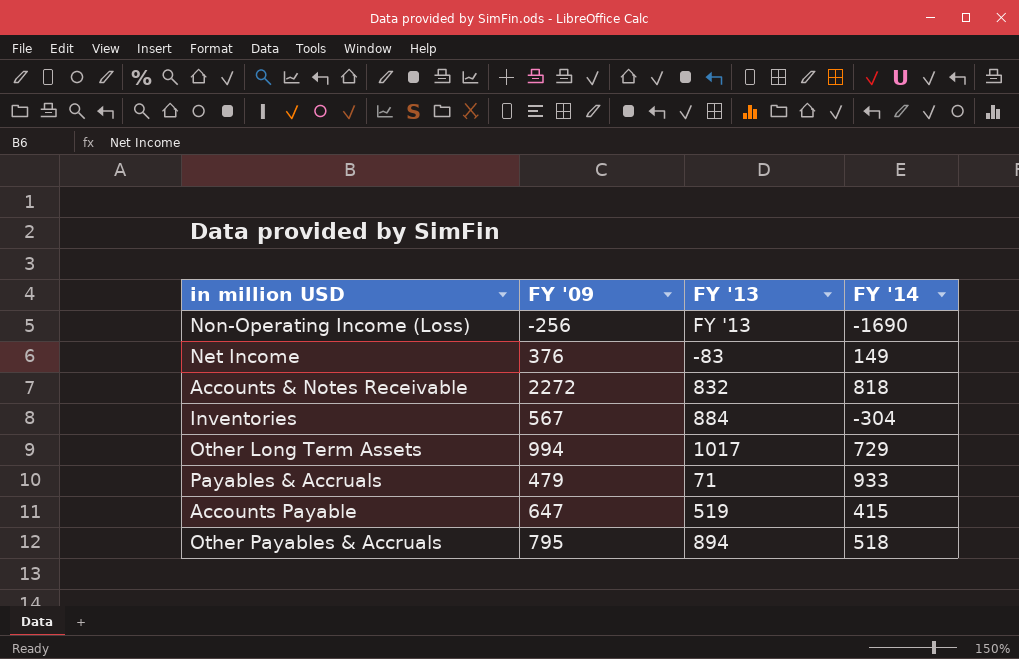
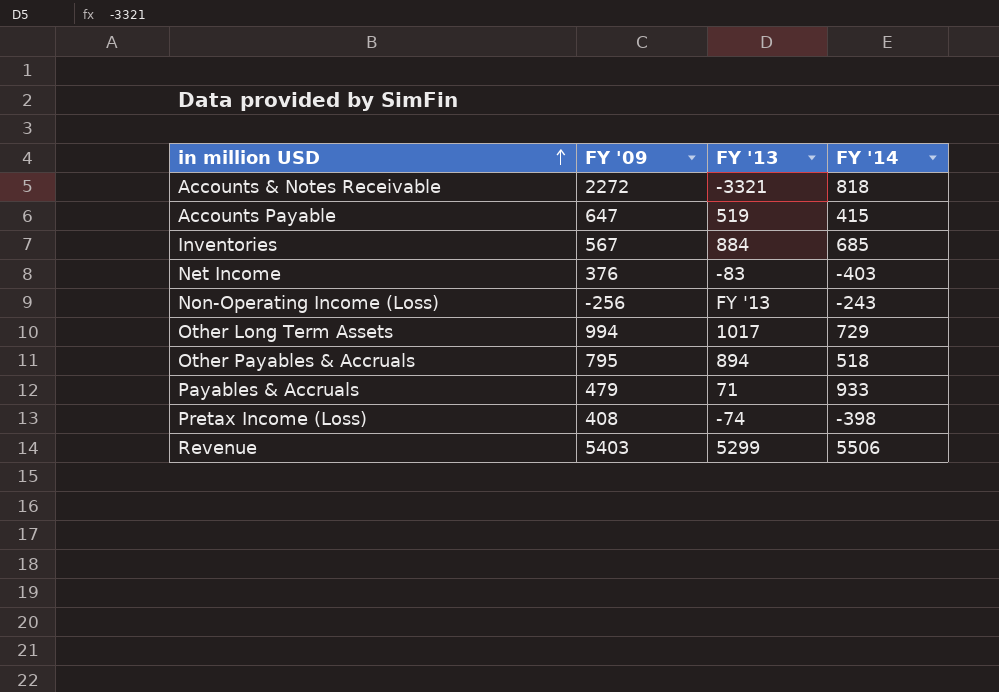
row order: none -> in million USD ascending
Accounts & Notes Receivable | FY '13: 832 -> -3321
Inventories | FY '14: -304 -> 685
Net Income | FY '14: 149 -> -403
Non-Operating Income (Loss) | FY '14: -1690 -> -243
row Pretax Income (Loss): none -> 408 | -74 | -398
row Revenue: none -> 5403 | 5299 | 5506

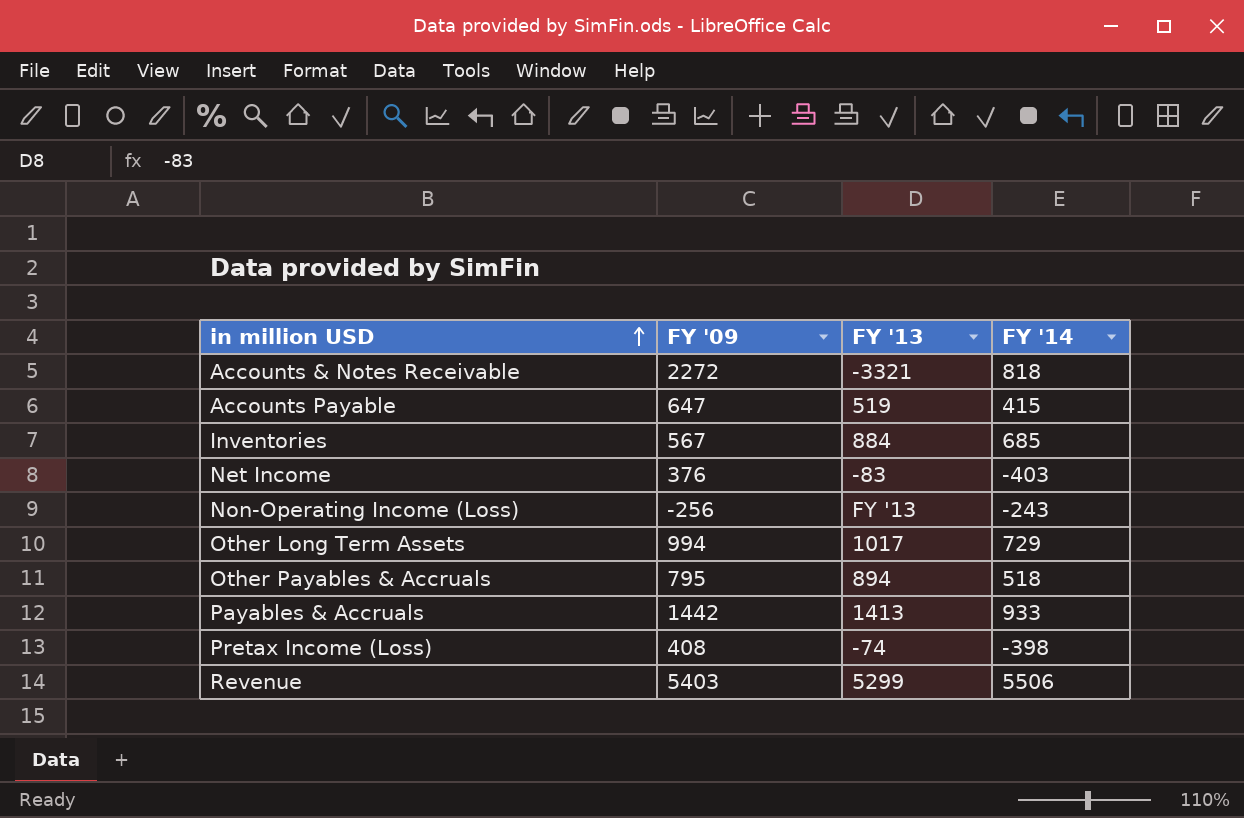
Payables & Accruals | FY '09: 479 -> 1442
Payables & Accruals | FY '13: 71 -> 1413

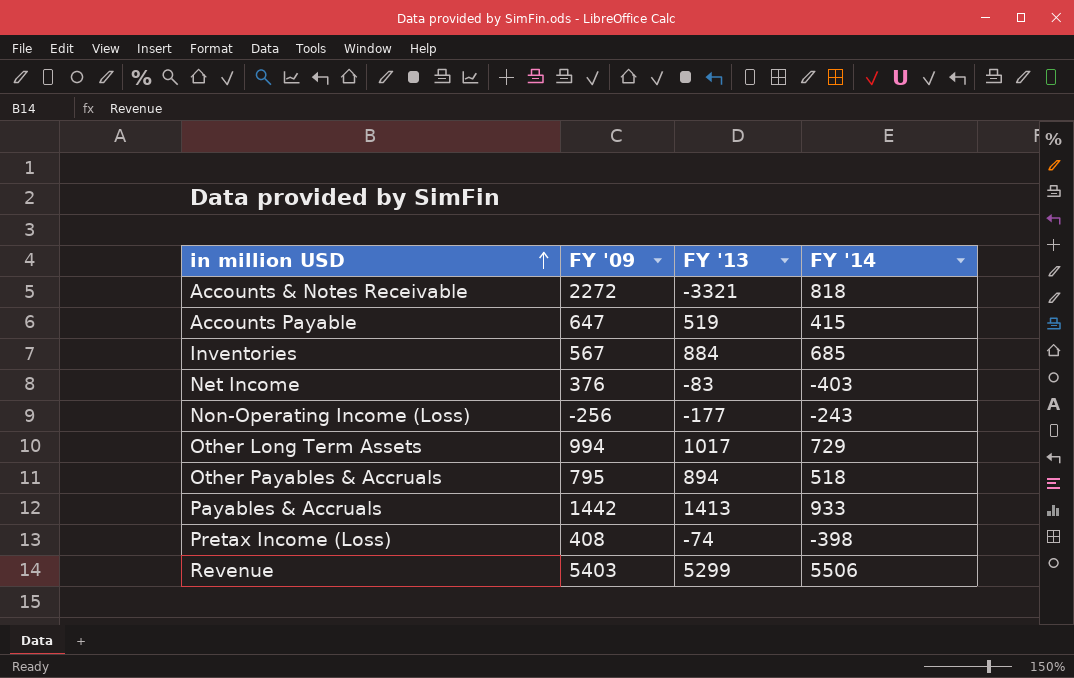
Non-Operating Income (Loss) | FY '13: FY '13 -> -177

